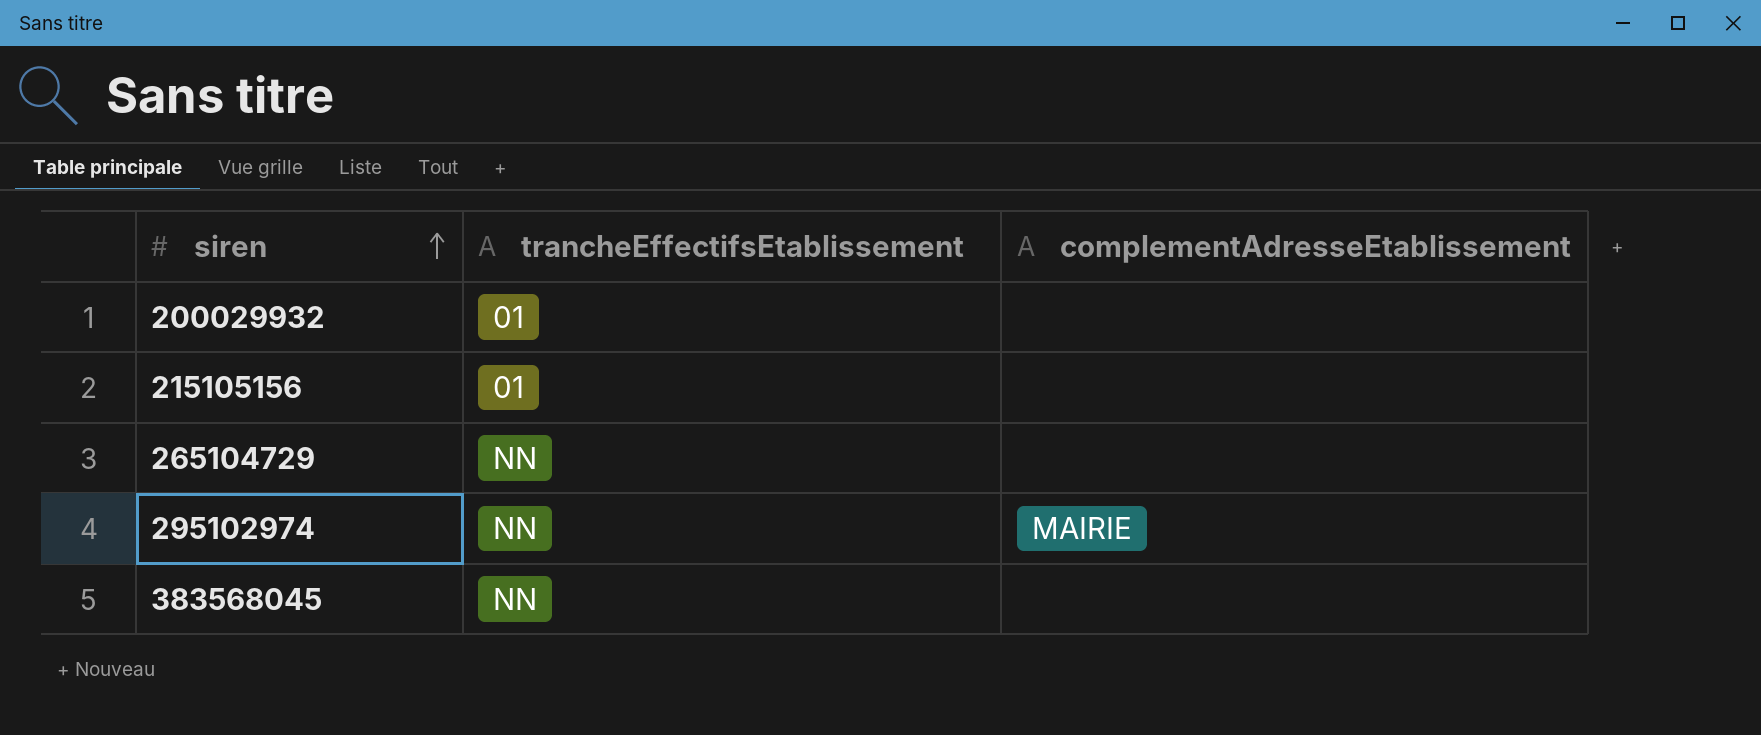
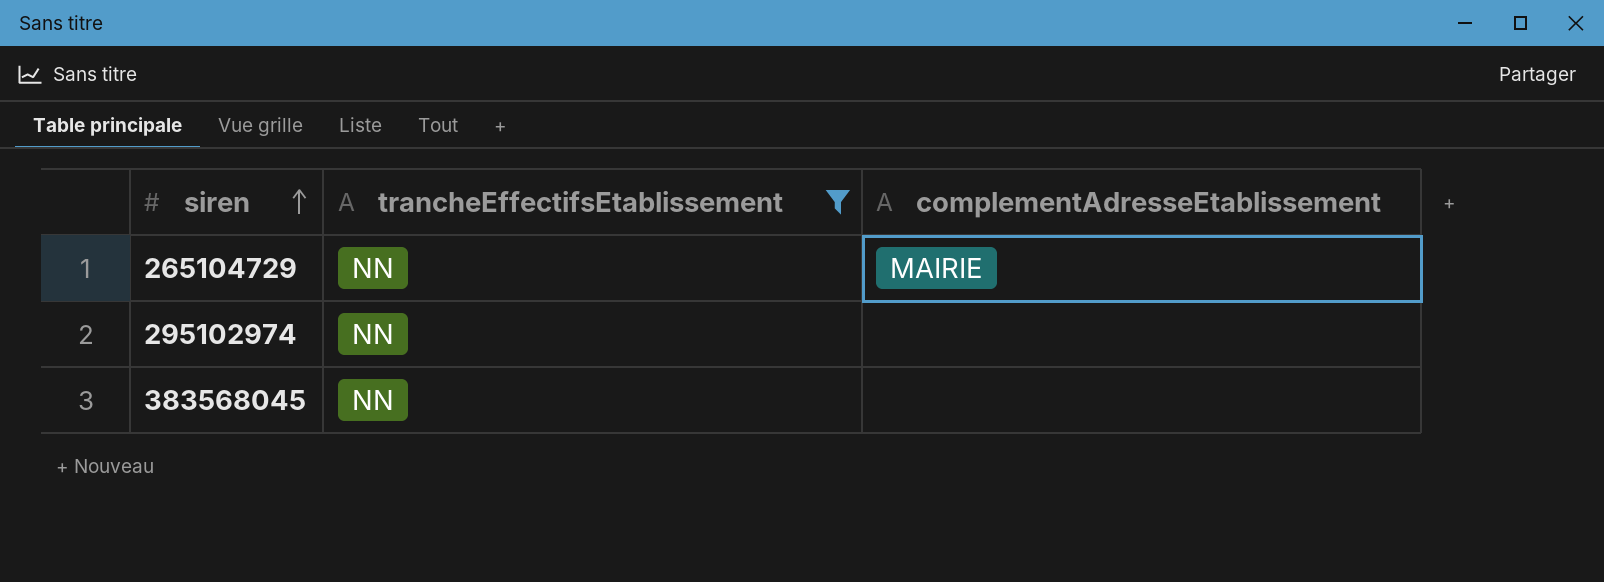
filter: none -> trancheEffectifsEtablissement = NN
265104729 | complementAdresseEtablissement: none -> MAIRIE
295102974 | complementAdresseEtablissement: MAIRIE -> none

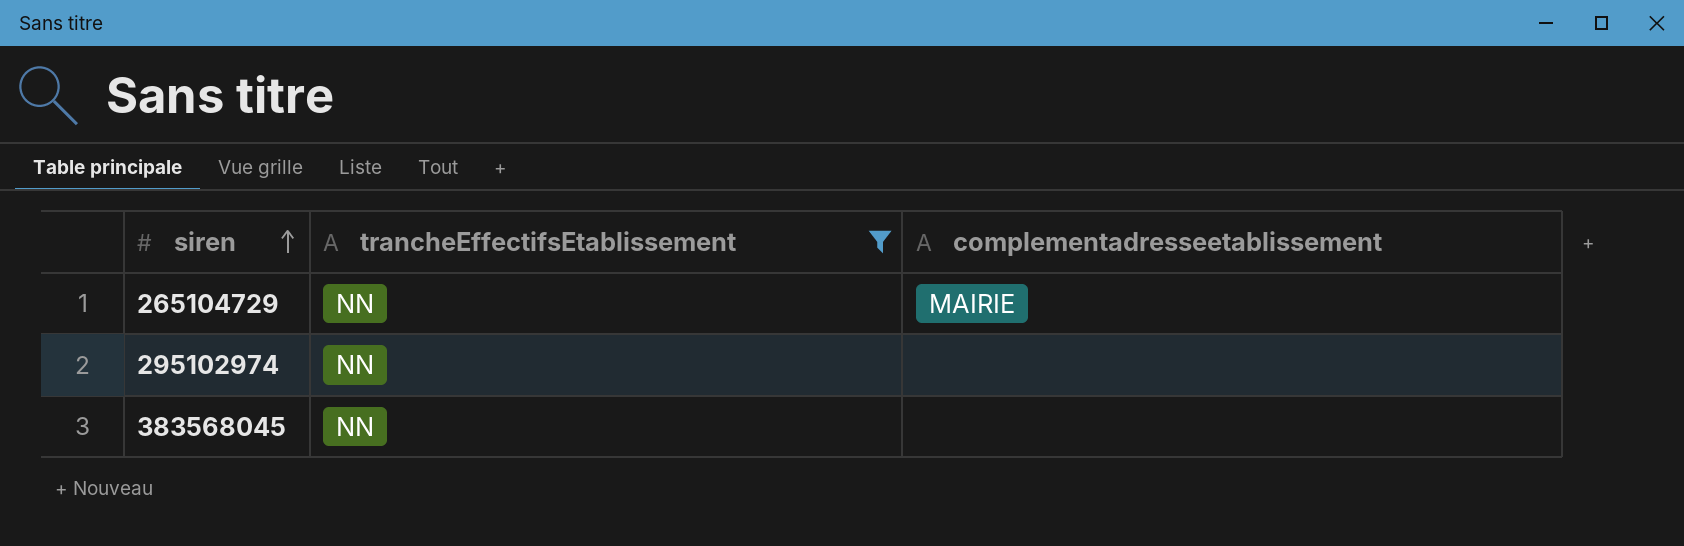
column name: complementAdresseEtablissement -> complementadresseetablissement

